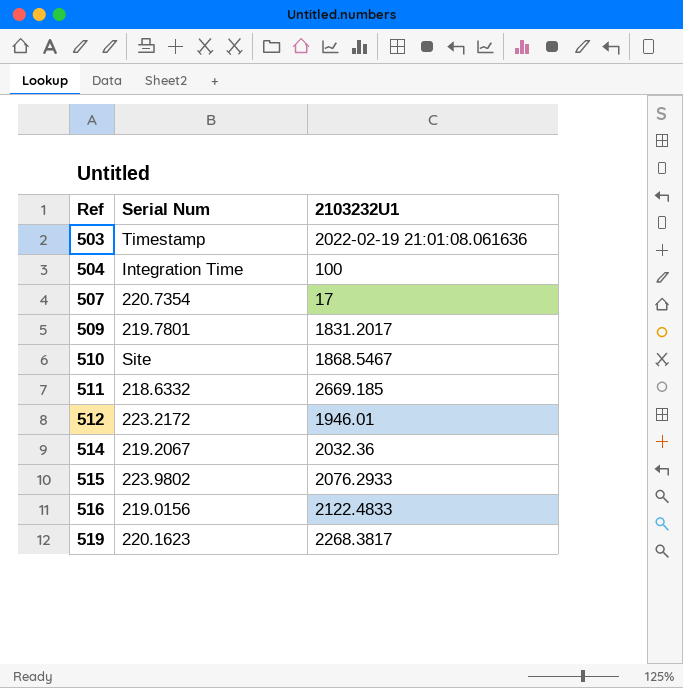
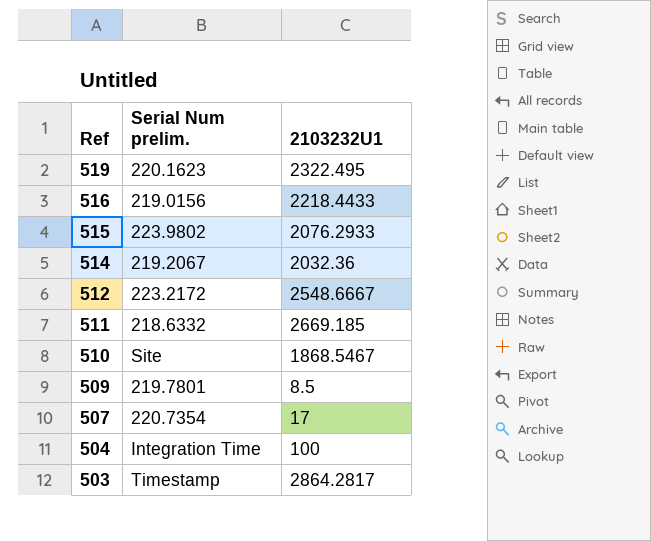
row order: Ref ascending -> Ref descending
column name: Serial Num -> Serial Num prelim.
519 | 2103232U1: 2268.3817 -> 2322.495
516 | 2103232U1: 2122.4833 -> 2218.4433
512 | 2103232U1: 1946.01 -> 2548.6667
509 | 2103232U1: 1831.2017 -> 8.5
503 | 2103232U1: 2022-02-19 21:01:08.061636 -> 2864.2817

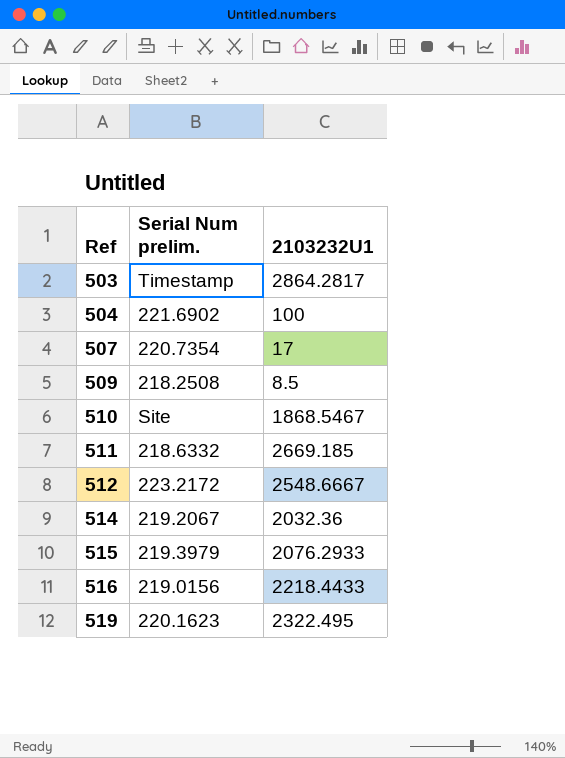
row order: Ref descending -> Ref ascending
504 | Serial Num prelim.: Integration Time -> 221.6902
509 | Serial Num prelim.: 219.7801 -> 218.2508
515 | Serial Num prelim.: 223.9802 -> 219.3979

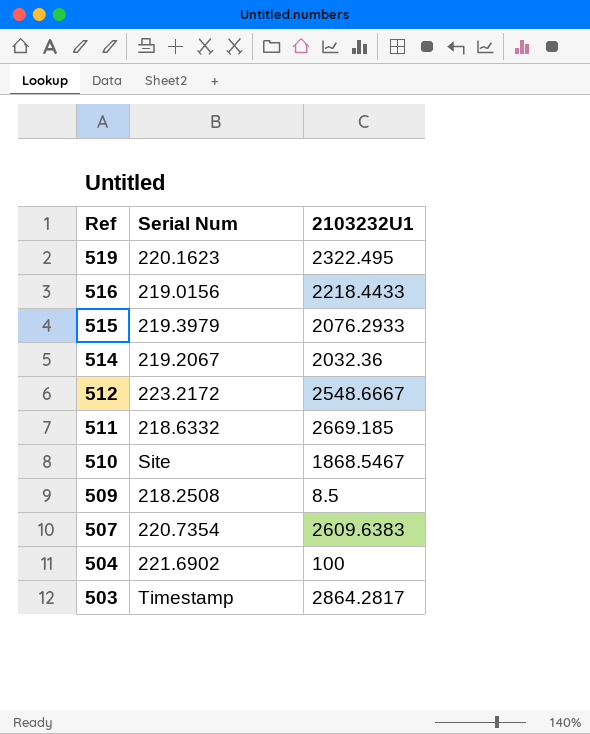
row order: Ref ascending -> Ref descending
column name: Serial Num prelim. -> Serial Num
507 | 2103232U1: 17 -> 2609.6383

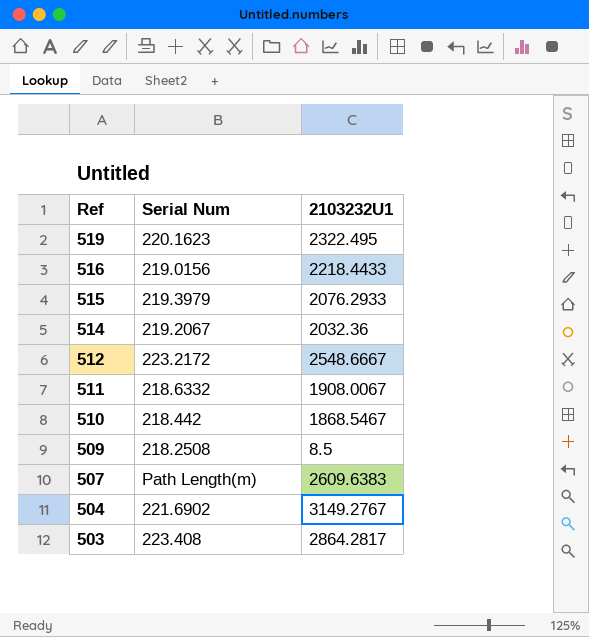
511 | 2103232U1: 2669.185 -> 1908.0067
510 | Serial Num: Site -> 218.442
507 | Serial Num: 220.7354 -> Path Length(m)
504 | 2103232U1: 100 -> 3149.2767
503 | Serial Num: Timestamp -> 223.408

